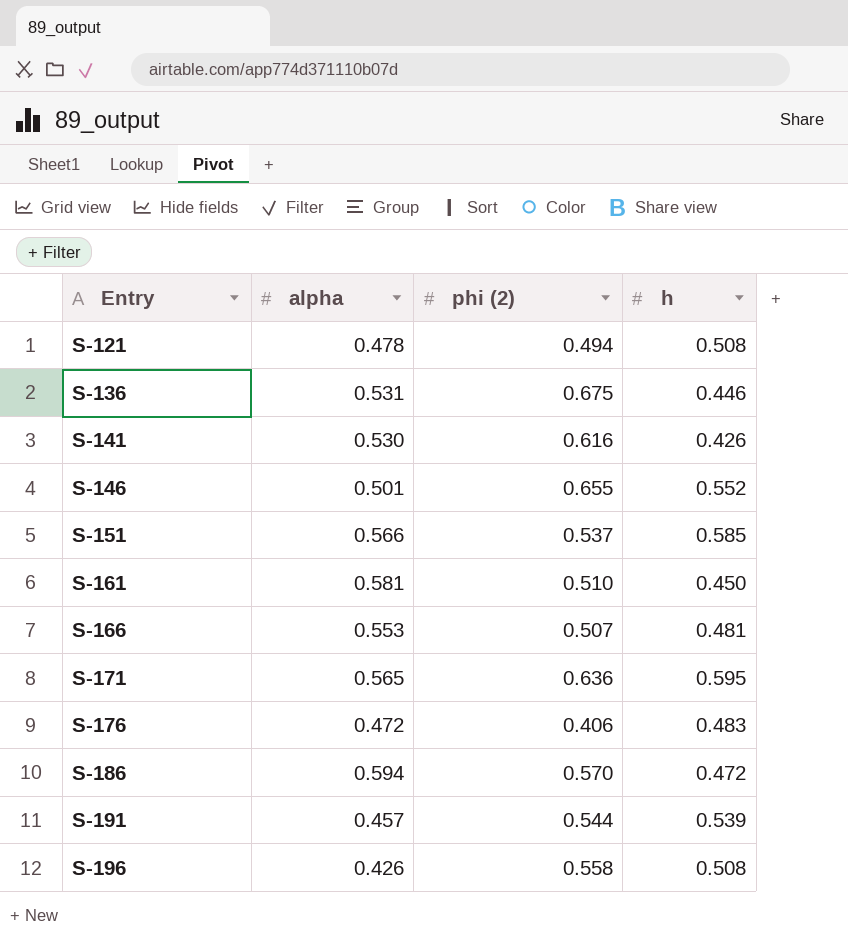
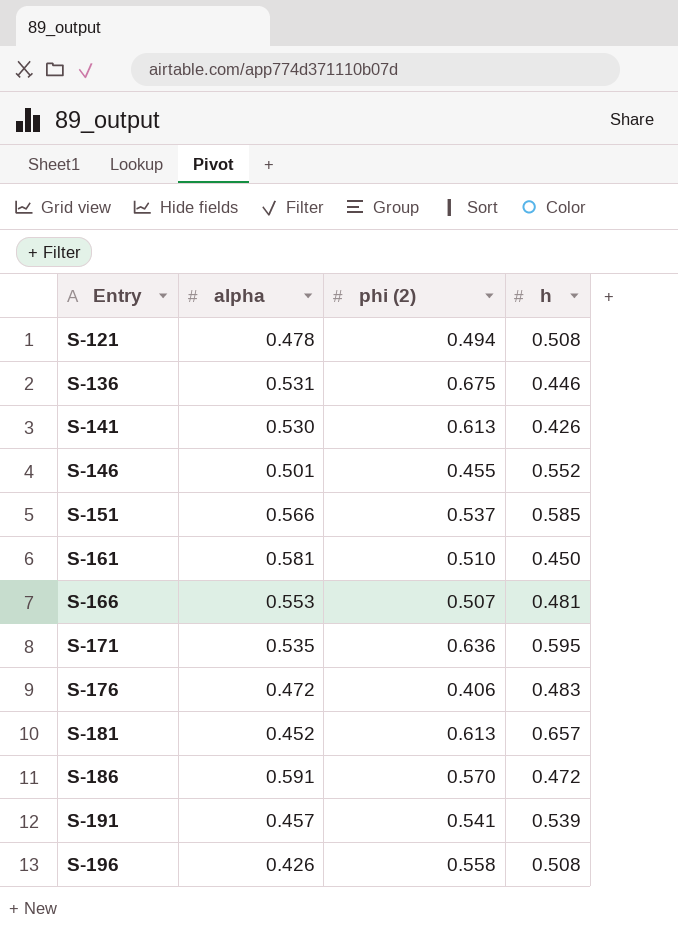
S-141 | phi (2): 0.616 -> 0.613
S-146 | phi (2): 0.655 -> 0.455
S-171 | alpha: 0.565 -> 0.535
row S-181: none -> 0.452 | 0.613 | 0.657
S-186 | alpha: 0.594 -> 0.591
S-191 | phi (2): 0.544 -> 0.541

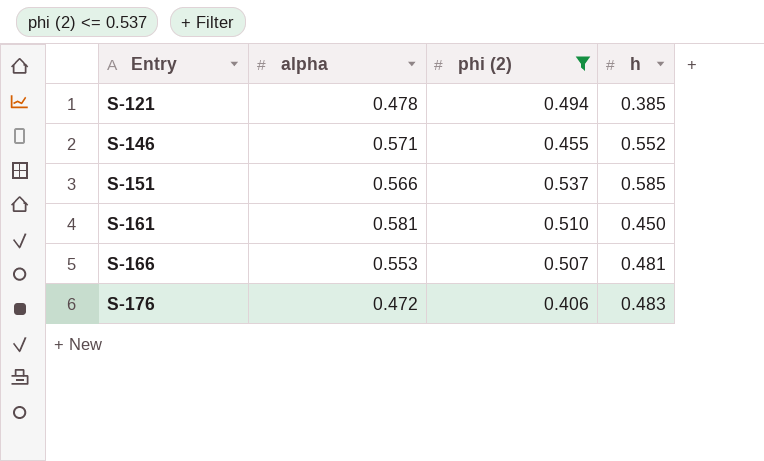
filter: none -> phi (2) <= 0.537
S-121 | h: 0.508 -> 0.385
S-146 | alpha: 0.501 -> 0.571

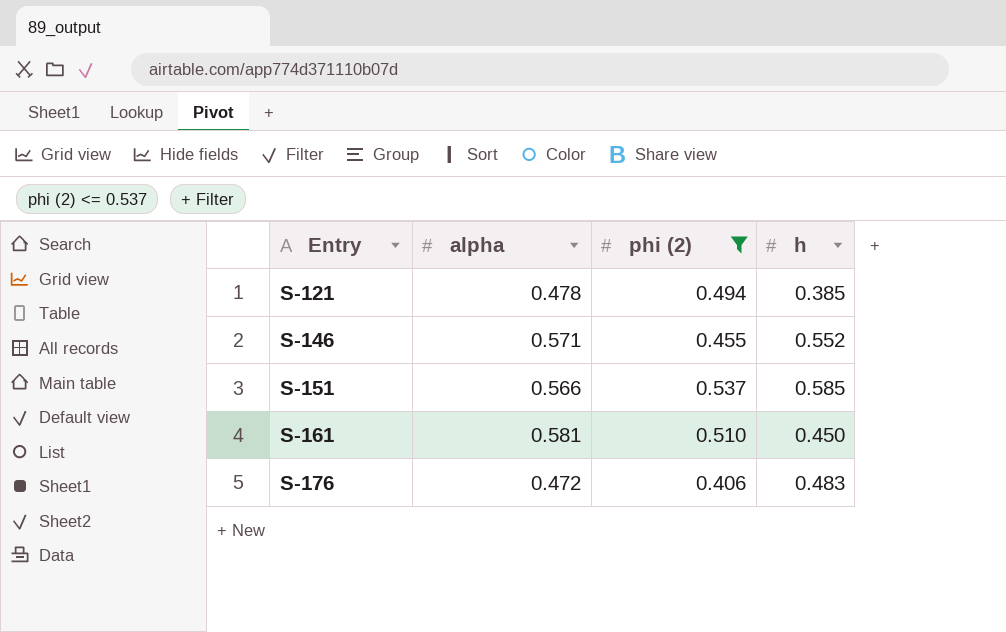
row S-166: 0.553 | 0.507 | 0.481 -> none

